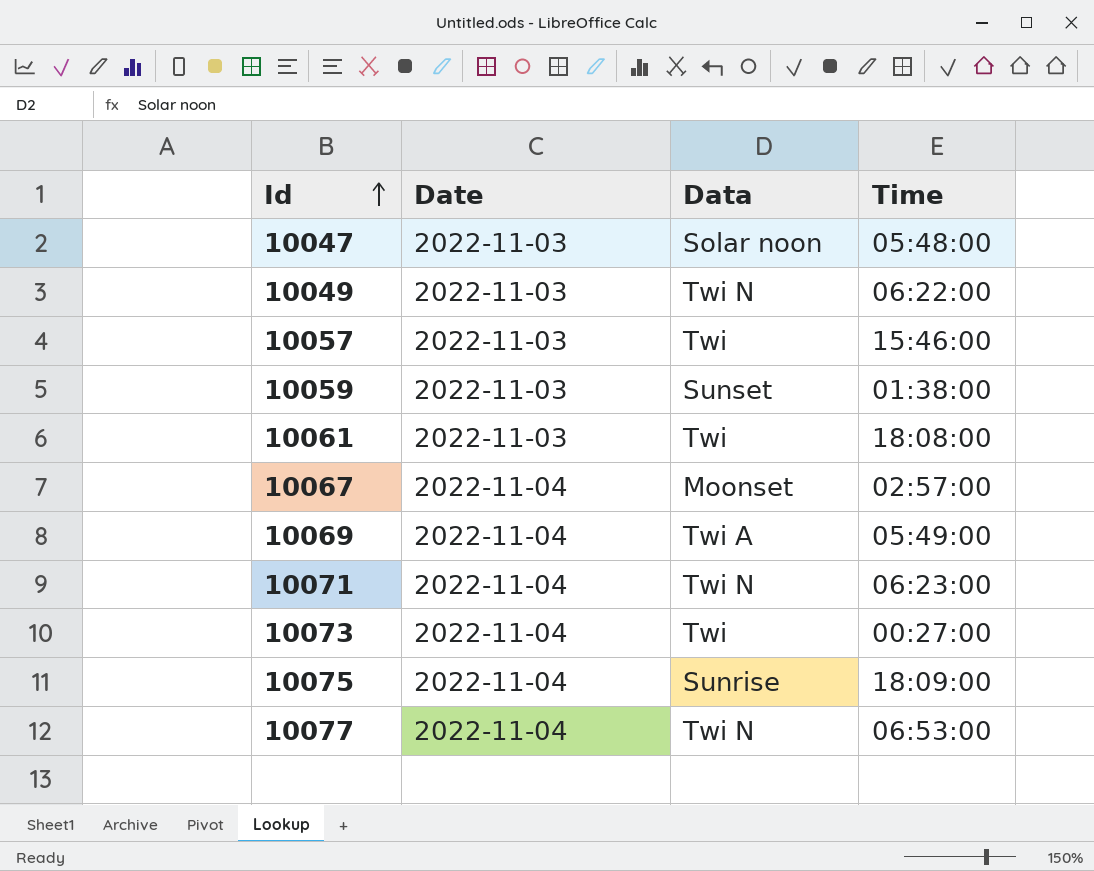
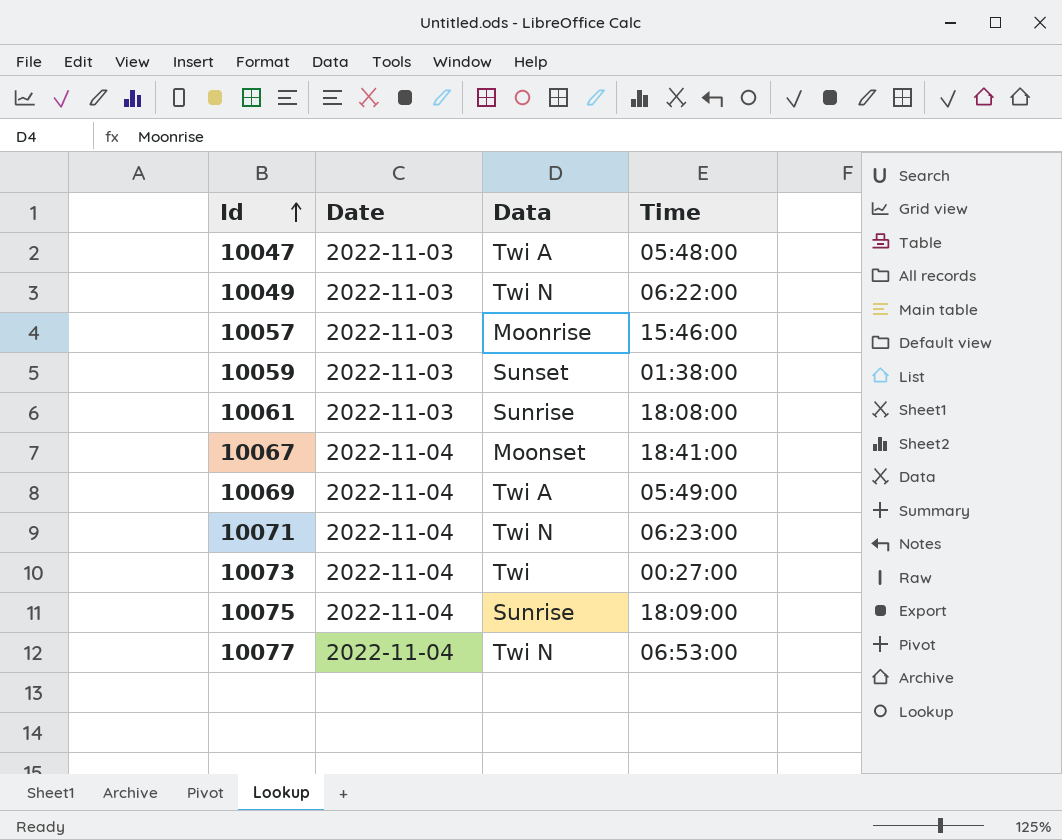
10047 | Data: Solar noon -> Twi A
10057 | Data: Twi -> Moonrise
10061 | Data: Twi -> Sunrise
10067 | Time: 02:57:00 -> 18:41:00

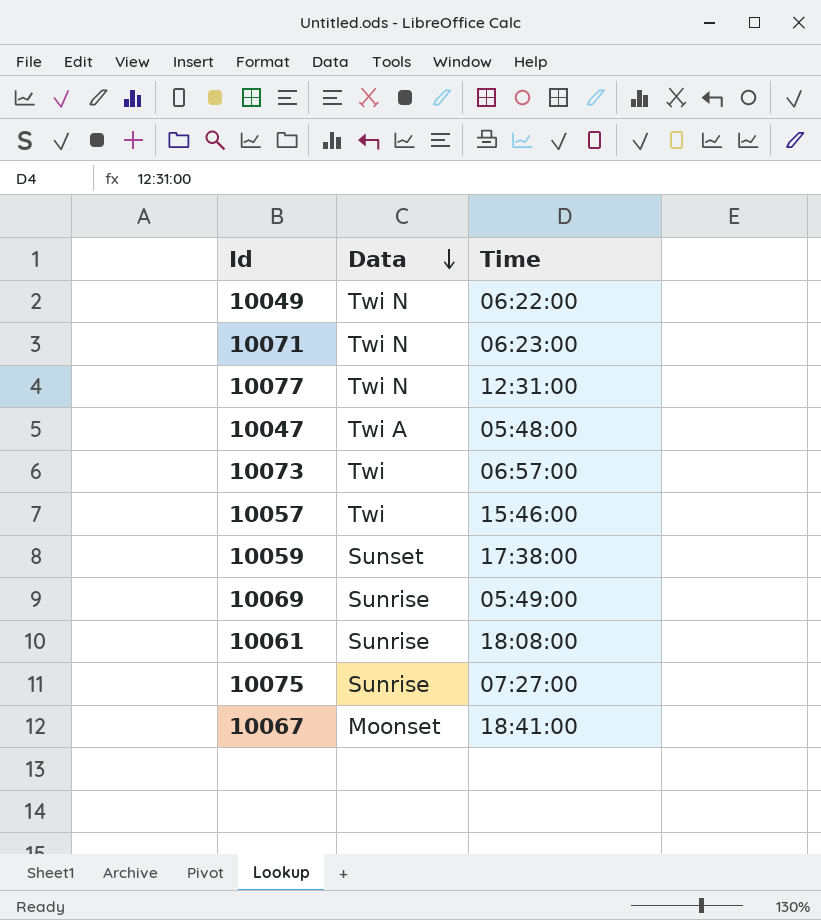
row order: Id ascending -> Data descending
column Date | position: 2 -> none
10077 | Time: 06:53:00 -> 12:31:00
10073 | Time: 00:27:00 -> 06:57:00
10057 | Data: Moonrise -> Twi
10059 | Time: 01:38:00 -> 17:38:00
10069 | Data: Twi A -> Sunrise
10075 | Time: 18:09:00 -> 07:27:00

